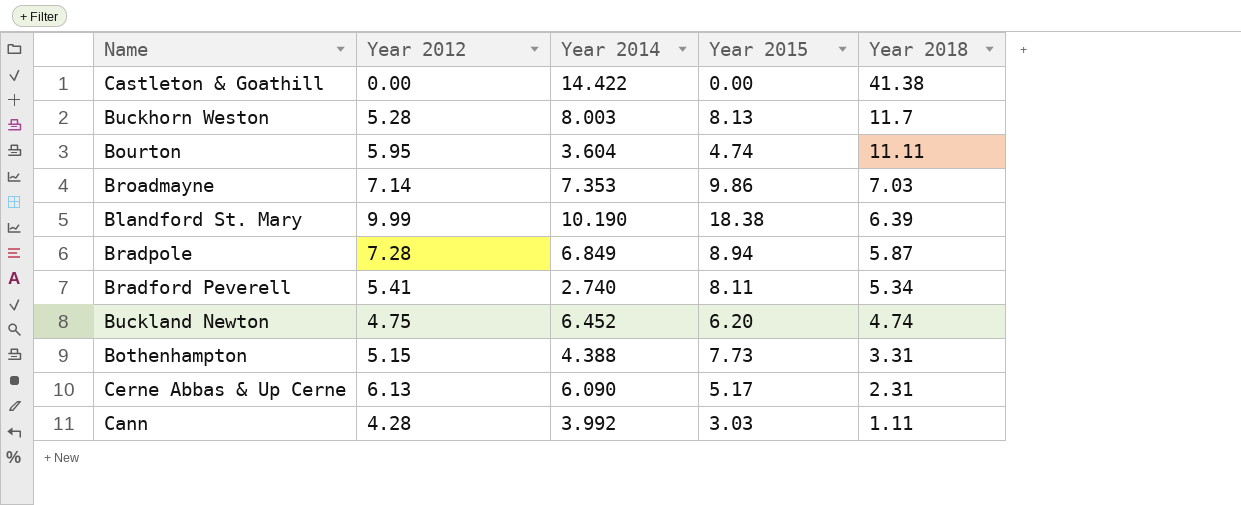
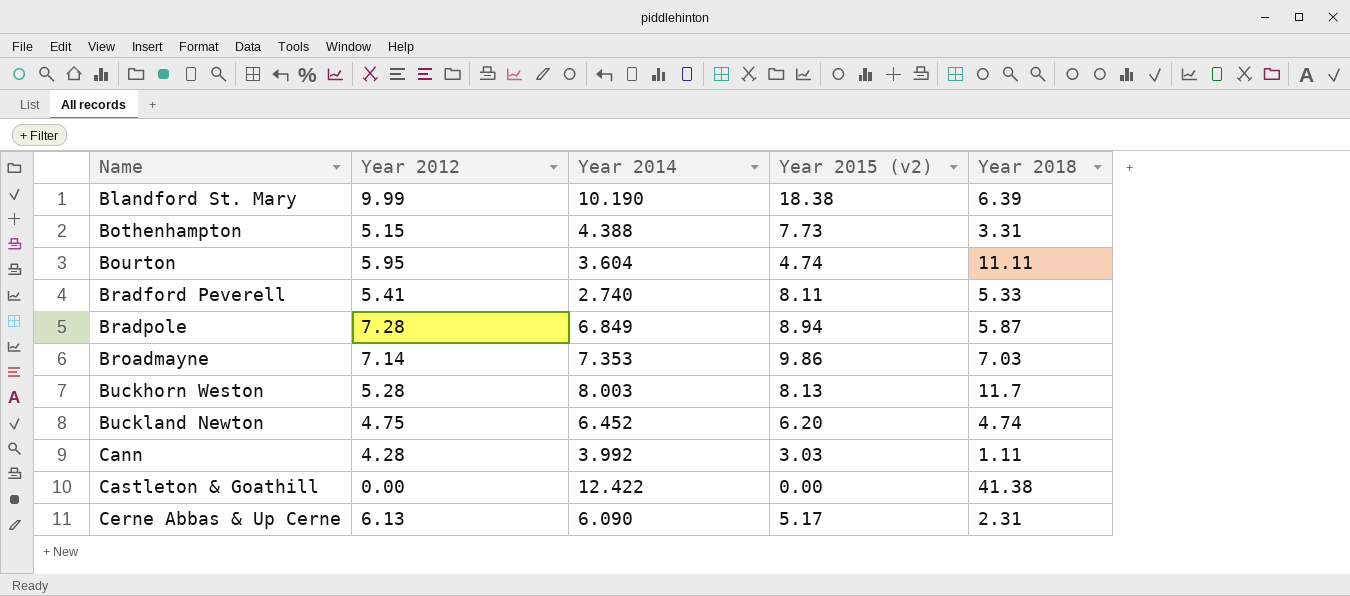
row order: Year 2018 descending -> Name ascending
column name: Year 2015 -> Year 2015 (v2)
Bradford Peverell | Year 2018: 5.34 -> 5.33
Castleton & Goathill | Year 2014: 14.422 -> 12.422

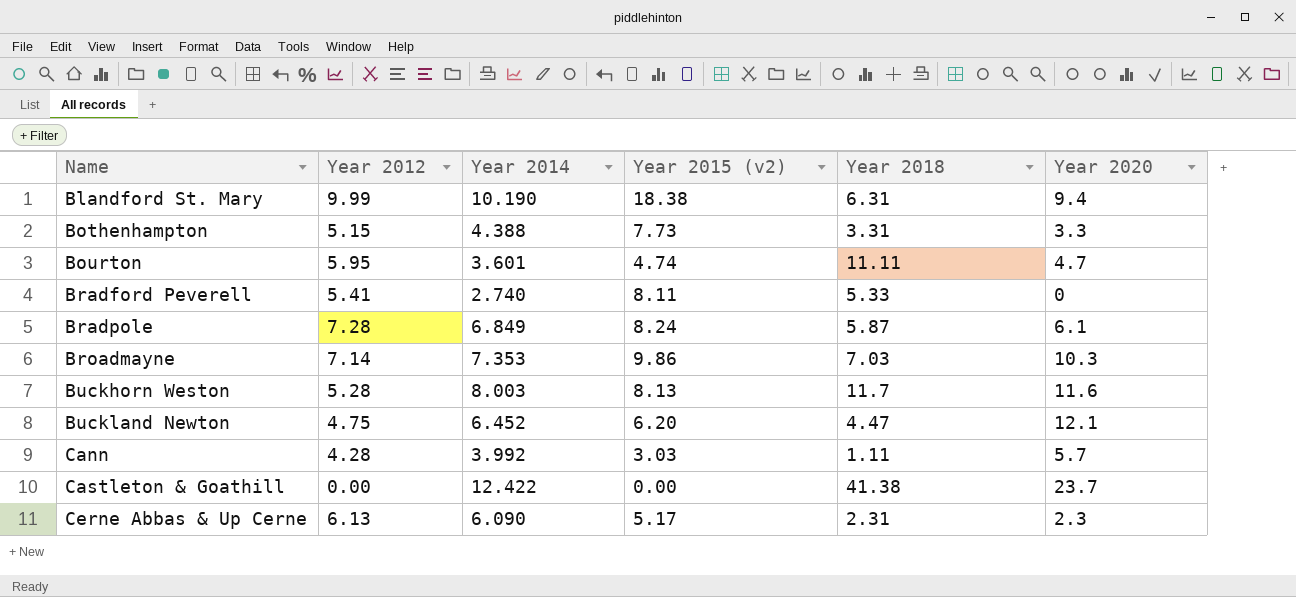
column Year 2020 | position: none -> 6
Blandford St. Mary | Year 2018: 6.39 -> 6.31
Bourton | Year 2014: 3.604 -> 3.601
Bradpole | Year 2015 (v2): 8.94 -> 8.24
Buckland Newton | Year 2018: 4.74 -> 4.47

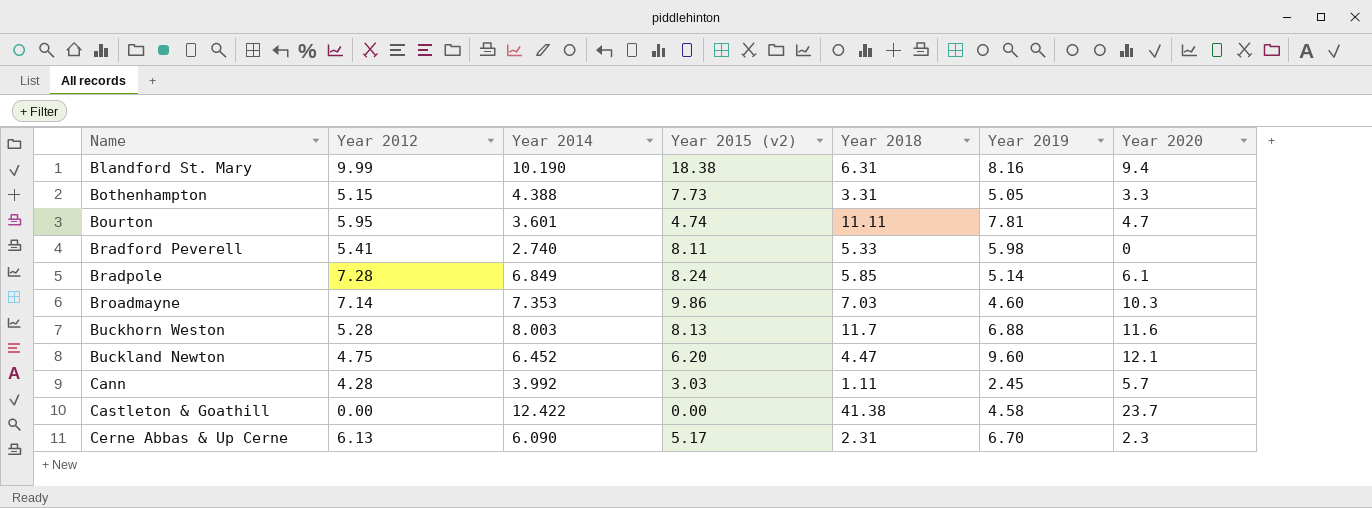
column Year 2019 | position: none -> 6
Bradpole | Year 2018: 5.87 -> 5.85

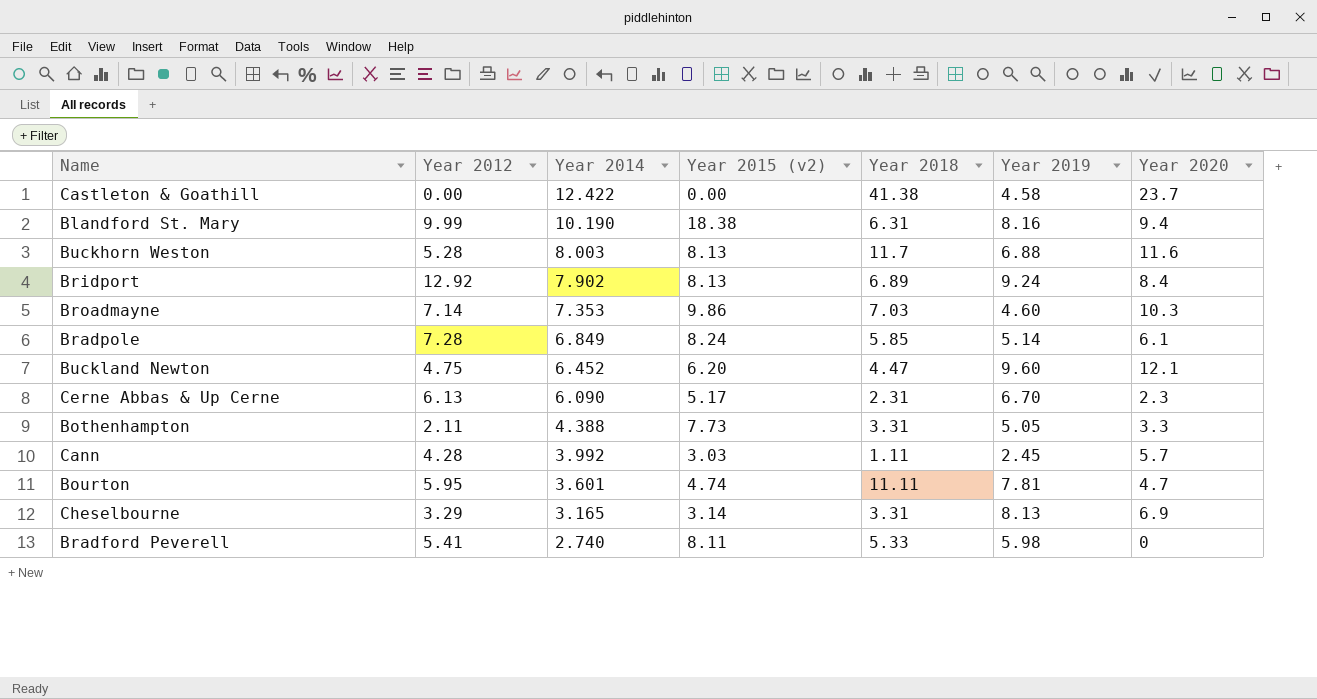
row order: Name ascending -> Year 2014 descending
row Bridport: none -> 12.92 | 7.902 | 8.13 | 6.89 | 9.24 | 8.4
Bothenhampton | Year 2012: 5.15 -> 2.11
row Cheselbourne: none -> 3.29 | 3.165 | 3.14 | 3.31 | 8.13 | 6.9

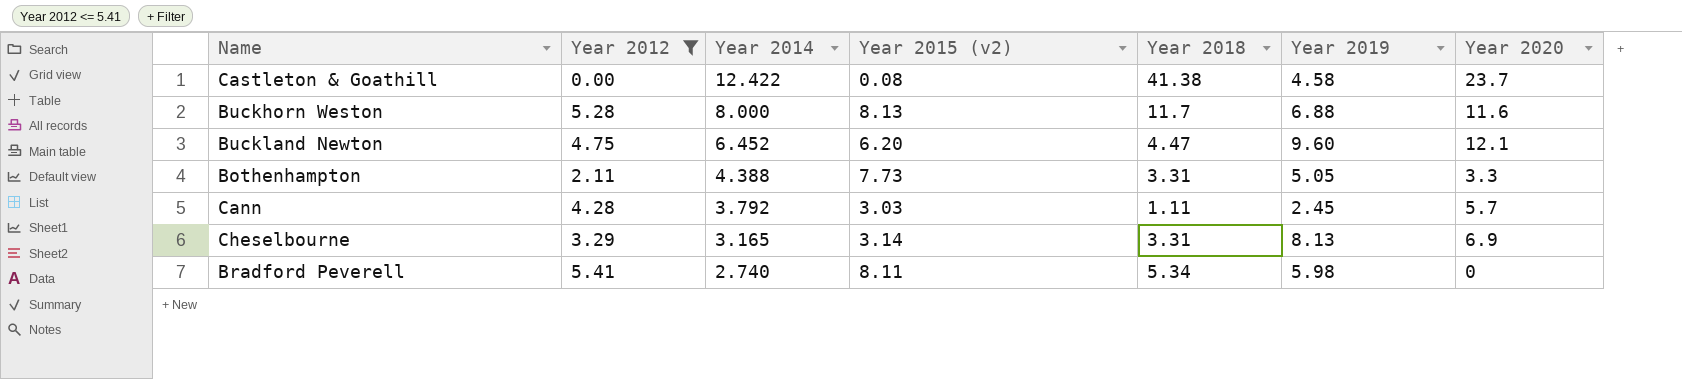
filter: none -> Year 2012 <= 5.41
Castleton & Goathill | Year 2015 (v2): 0.00 -> 0.08
Buckhorn Weston | Year 2014: 8.003 -> 8.000
Cann | Year 2014: 3.992 -> 3.792
Bradford Peverell | Year 2018: 5.33 -> 5.34

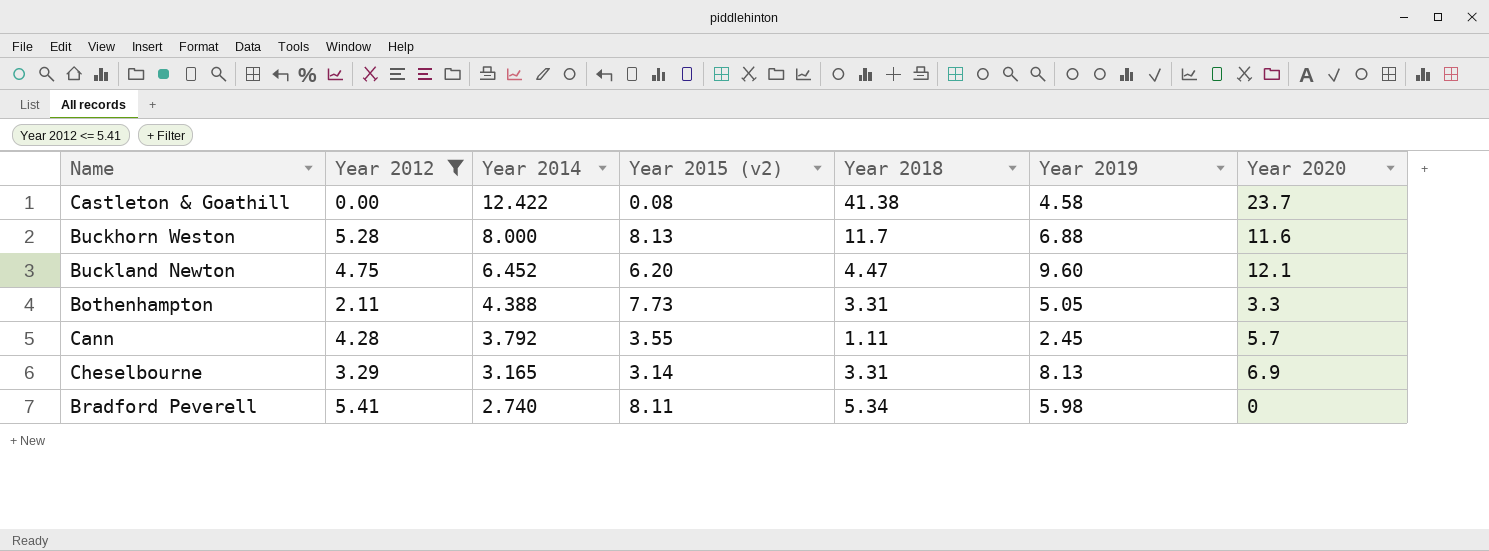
Cann | Year 2015 (v2): 3.03 -> 3.55

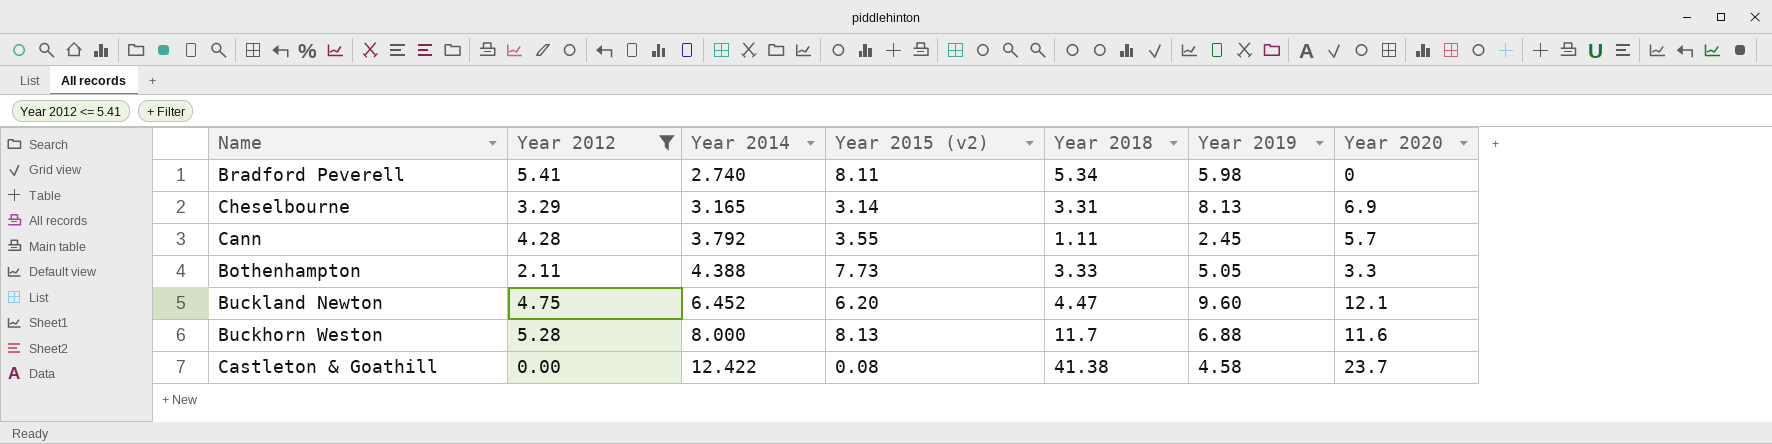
row order: Year 2014 descending -> Year 2014 ascending
Bothenhampton | Year 2018: 3.31 -> 3.33

